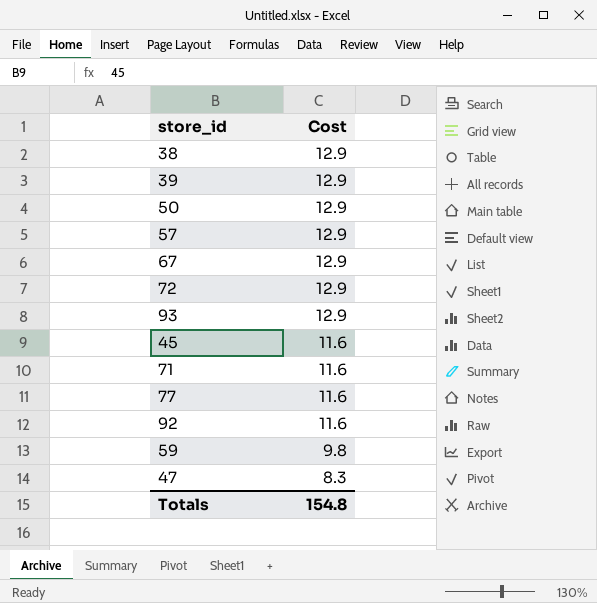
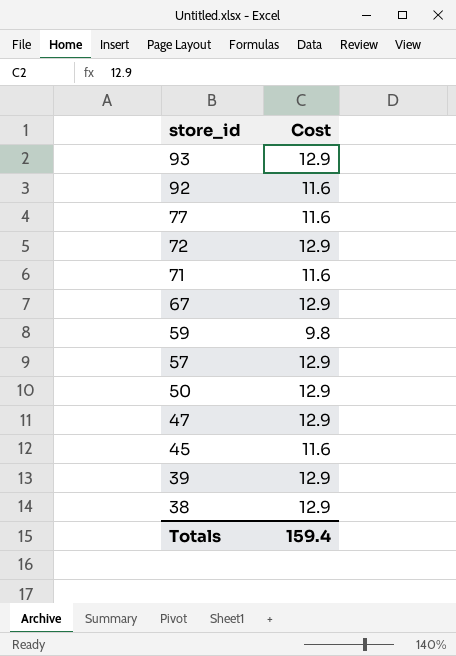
row order: Cost descending -> store_id descending
47 | Cost: 8.3 -> 12.9
Totals | Cost: 154.8 -> 159.4

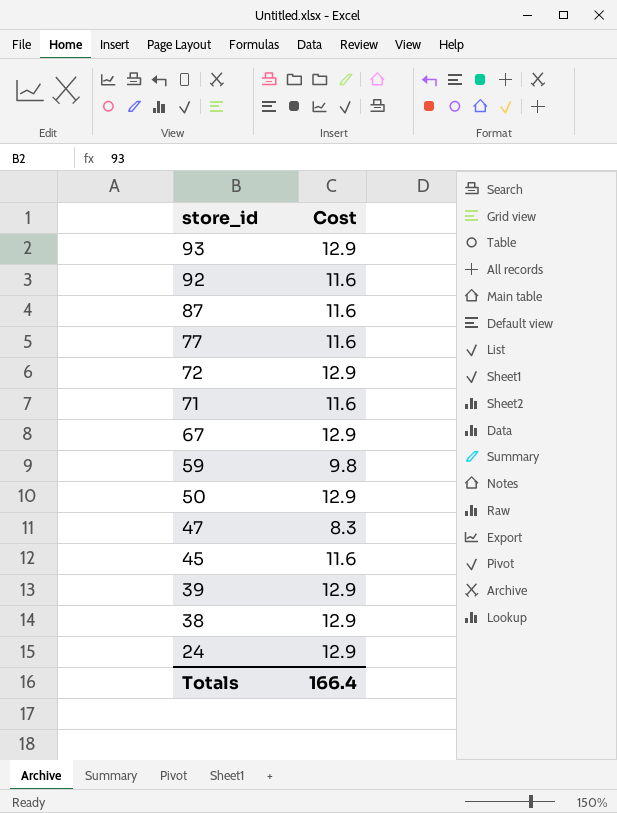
row 57: 12.9 -> none
row 87: none -> 11.6
47 | Cost: 12.9 -> 8.3
row 24: none -> 12.9
Totals | Cost: 159.4 -> 166.4

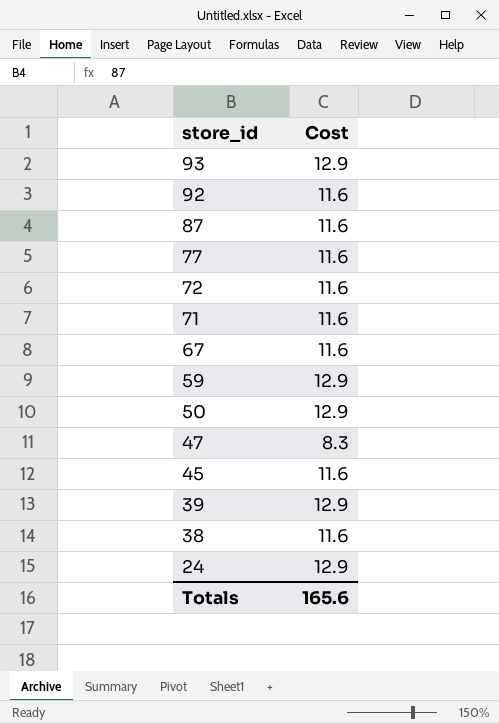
72 | Cost: 12.9 -> 11.6
67 | Cost: 12.9 -> 11.6
59 | Cost: 9.8 -> 12.9
38 | Cost: 12.9 -> 11.6
Totals | Cost: 166.4 -> 165.6

